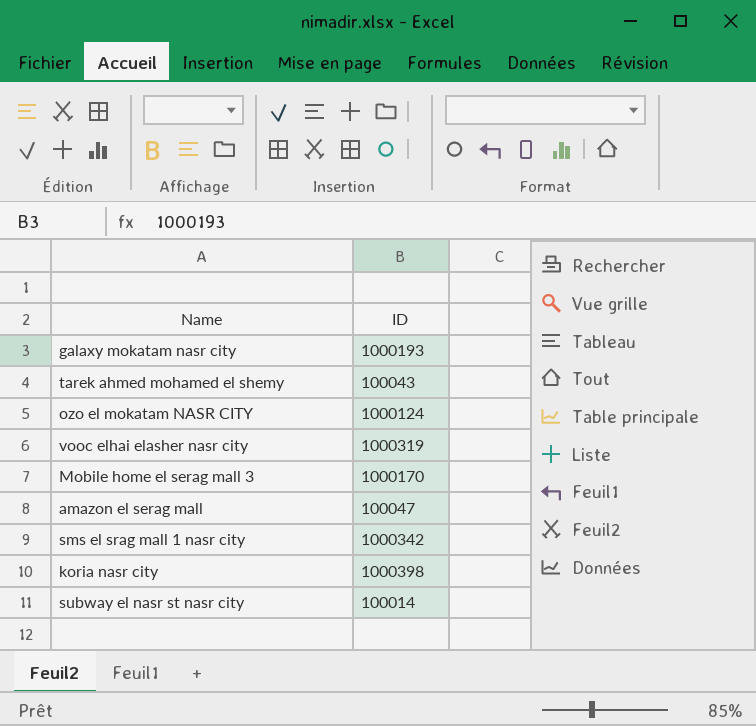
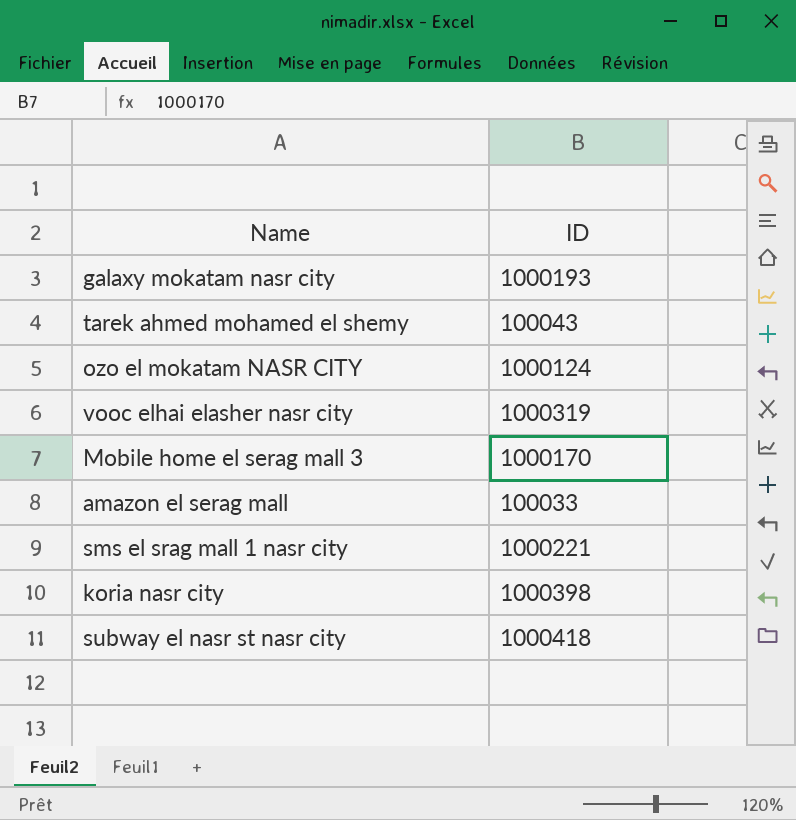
amazon el serag mall | ID: 100047 -> 100033
sms el srag mall 1 nasr city | ID: 1000342 -> 1000221
subway el nasr st nasr city | ID: 100014 -> 1000418

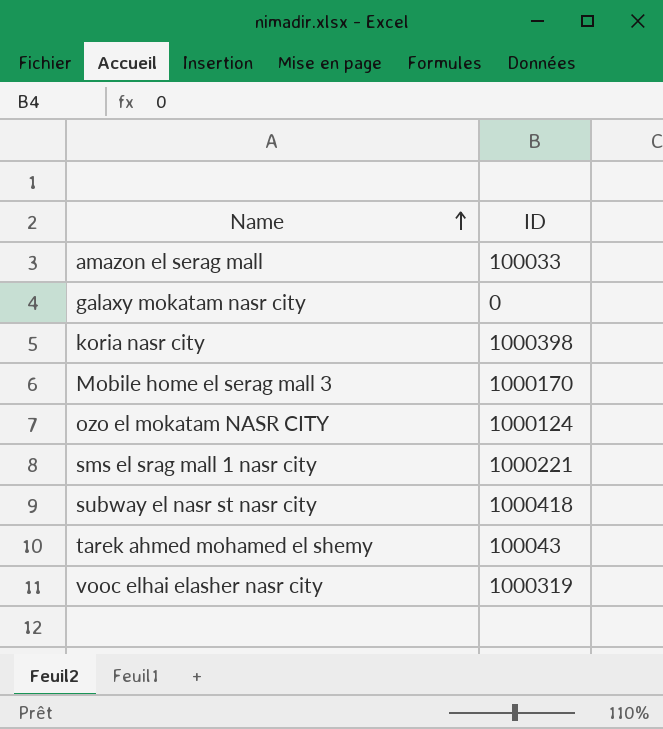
row order: none -> Name ascending
galaxy mokatam nasr city | ID: 1000193 -> 0

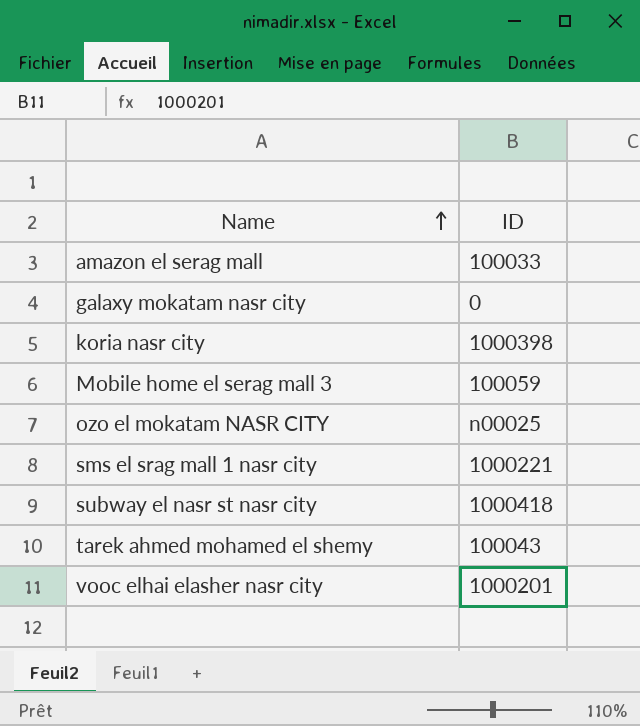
Mobile home el serag mall 3 | ID: 1000170 -> 100059
ozo el mokatam NASR CITY | ID: 1000124 -> n00025
vooc elhai elasher nasr city | ID: 1000319 -> 1000201

